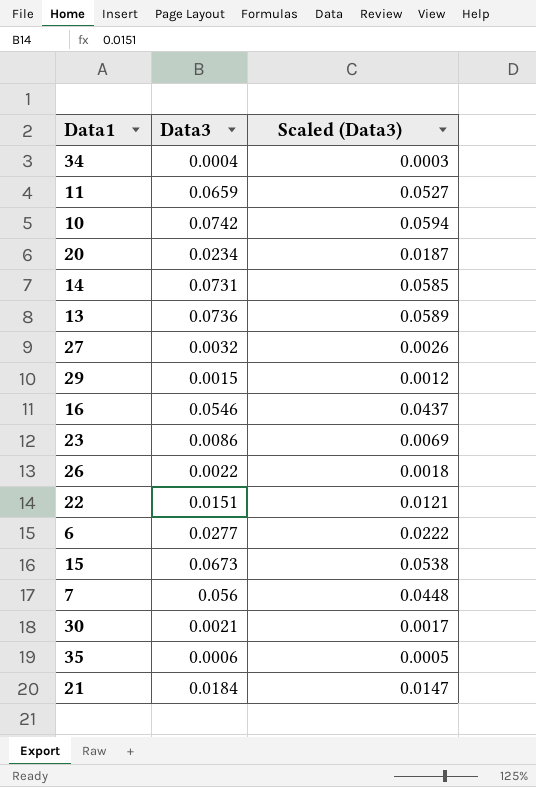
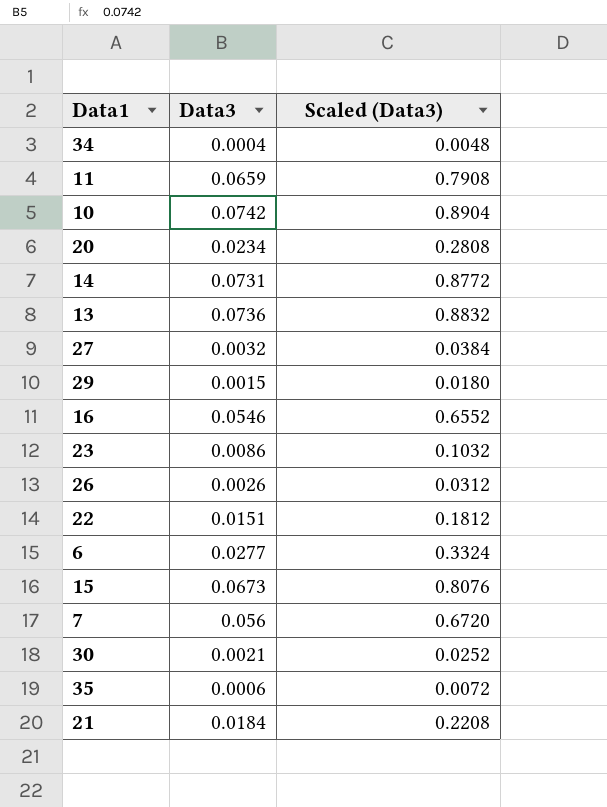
column Scaled (Data3) | formula: [Data3] * 0.8 -> [Data3] * 12
26 | Data3: 0.0022 -> 0.0026

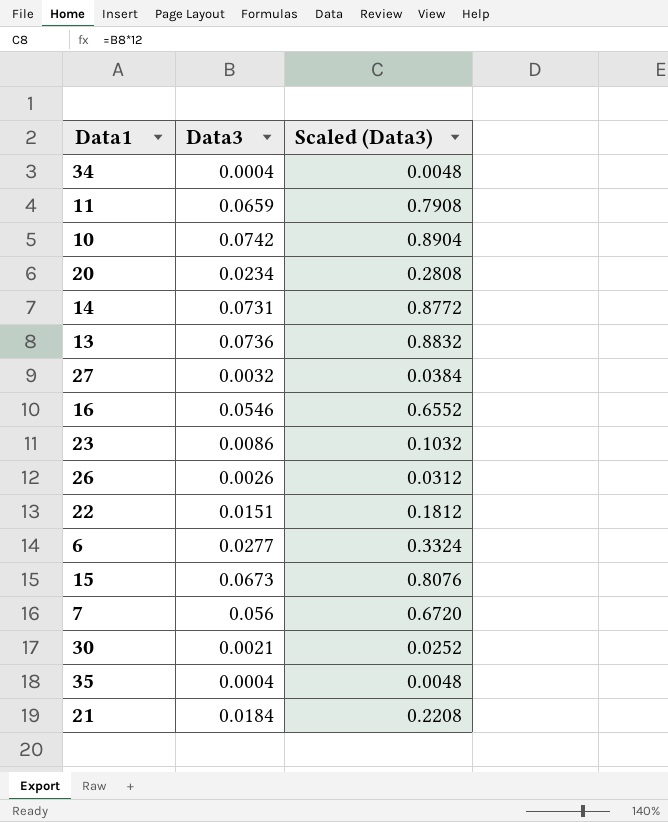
row 29: 0.0015 | 0.0180 -> none
35 | Data3: 0.0006 -> 0.0004
35 | Scaled (Data3): 0.0072 -> 0.0048

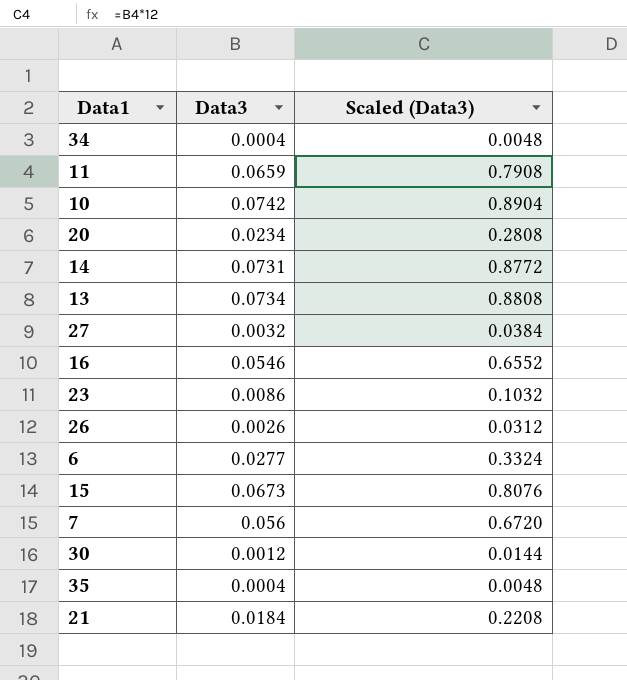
row 22: 0.0151 | 0.1812 -> none
13 | Data3: 0.0736 -> 0.0734
13 | Scaled (Data3): 0.8832 -> 0.8808
30 | Data3: 0.0021 -> 0.0012
30 | Scaled (Data3): 0.0252 -> 0.0144

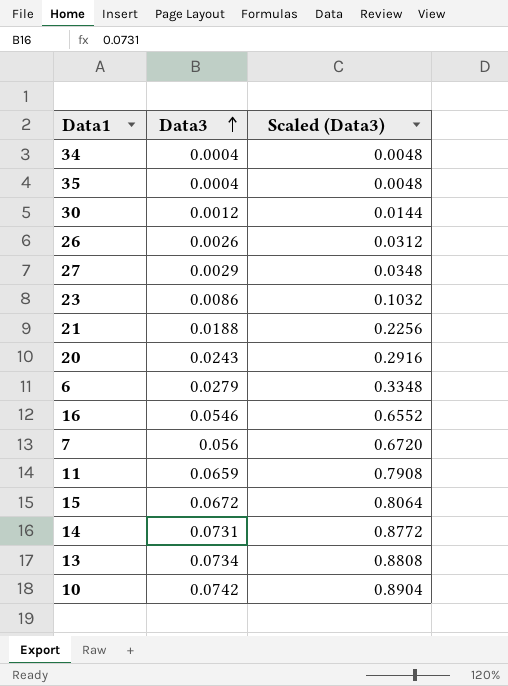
row order: none -> Data3 ascending
27 | Data3: 0.0032 -> 0.0029
27 | Scaled (Data3): 0.0384 -> 0.0348
21 | Data3: 0.0184 -> 0.0188
21 | Scaled (Data3): 0.2208 -> 0.2256
20 | Data3: 0.0234 -> 0.0243
20 | Scaled (Data3): 0.2808 -> 0.2916
6 | Data3: 0.0277 -> 0.0279
6 | Scaled (Data3): 0.3324 -> 0.3348
15 | Data3: 0.0673 -> 0.0672
15 | Scaled (Data3): 0.8076 -> 0.8064

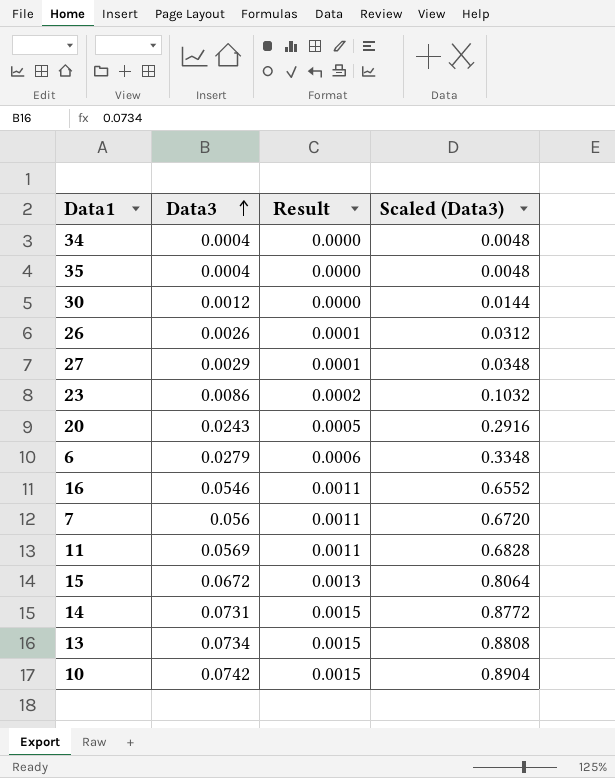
column Result | formula: none -> [Data3] * 0.02
row 21: 0.0188 | 0.2256 -> none
11 | Data3: 0.0659 -> 0.0569
11 | Scaled (Data3): 0.7908 -> 0.6828

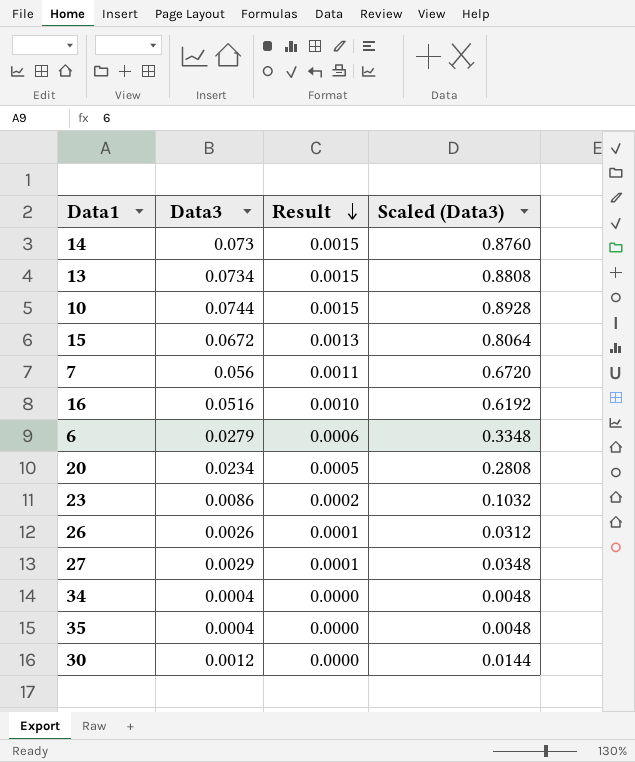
row order: Data3 ascending -> Result descending
row 11: 0.0569 | 0.0011 | 0.6828 -> none
14 | Data3: 0.0731 -> 0.073
14 | Scaled (Data3): 0.8772 -> 0.8760
10 | Data3: 0.0742 -> 0.0744
10 | Scaled (Data3): 0.8904 -> 0.8928
16 | Data3: 0.0546 -> 0.0516
16 | Result: 0.0011 -> 0.0010
16 | Scaled (Data3): 0.6552 -> 0.6192
20 | Data3: 0.0243 -> 0.0234
20 | Scaled (Data3): 0.2916 -> 0.2808

